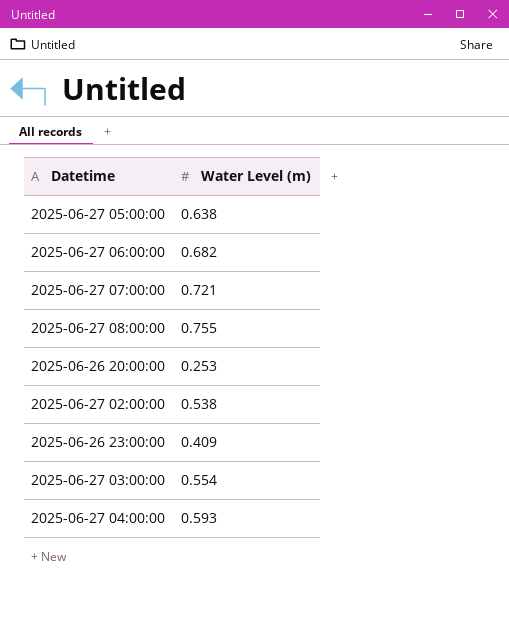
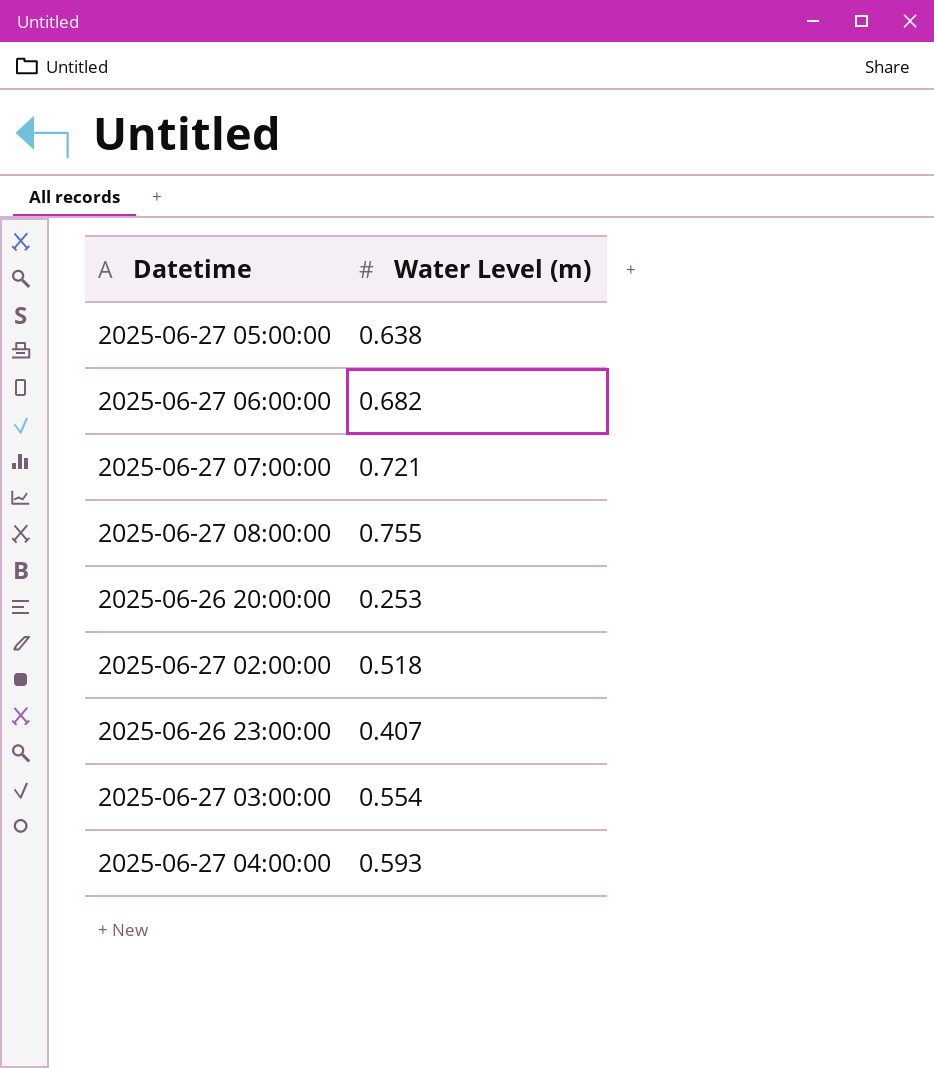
2025-06-27 02:00:00 | Water Level (m): 0.538 -> 0.518
2025-06-26 23:00:00 | Water Level (m): 0.409 -> 0.407

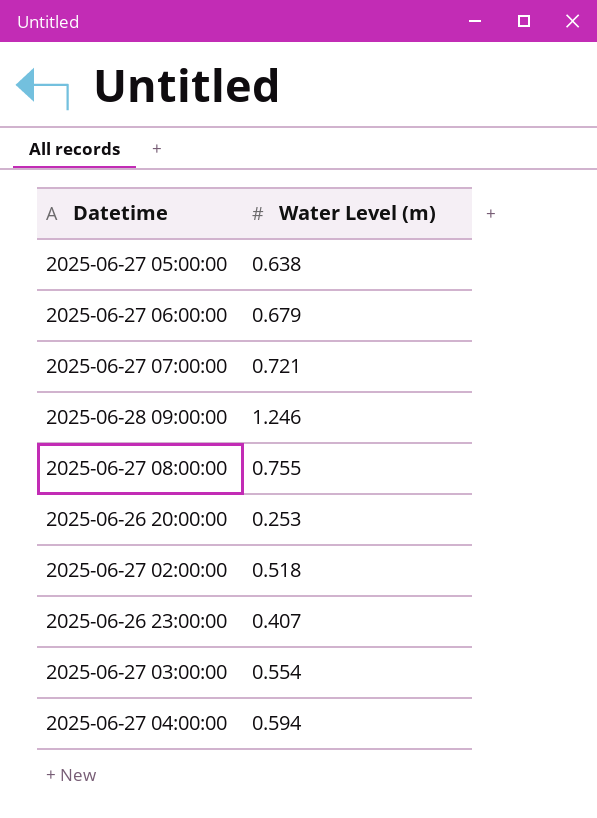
2025-06-27 06:00:00 | Water Level (m): 0.682 -> 0.679
row 2025-06-28 09:00:00: none -> 1.246
2025-06-27 04:00:00 | Water Level (m): 0.593 -> 0.594

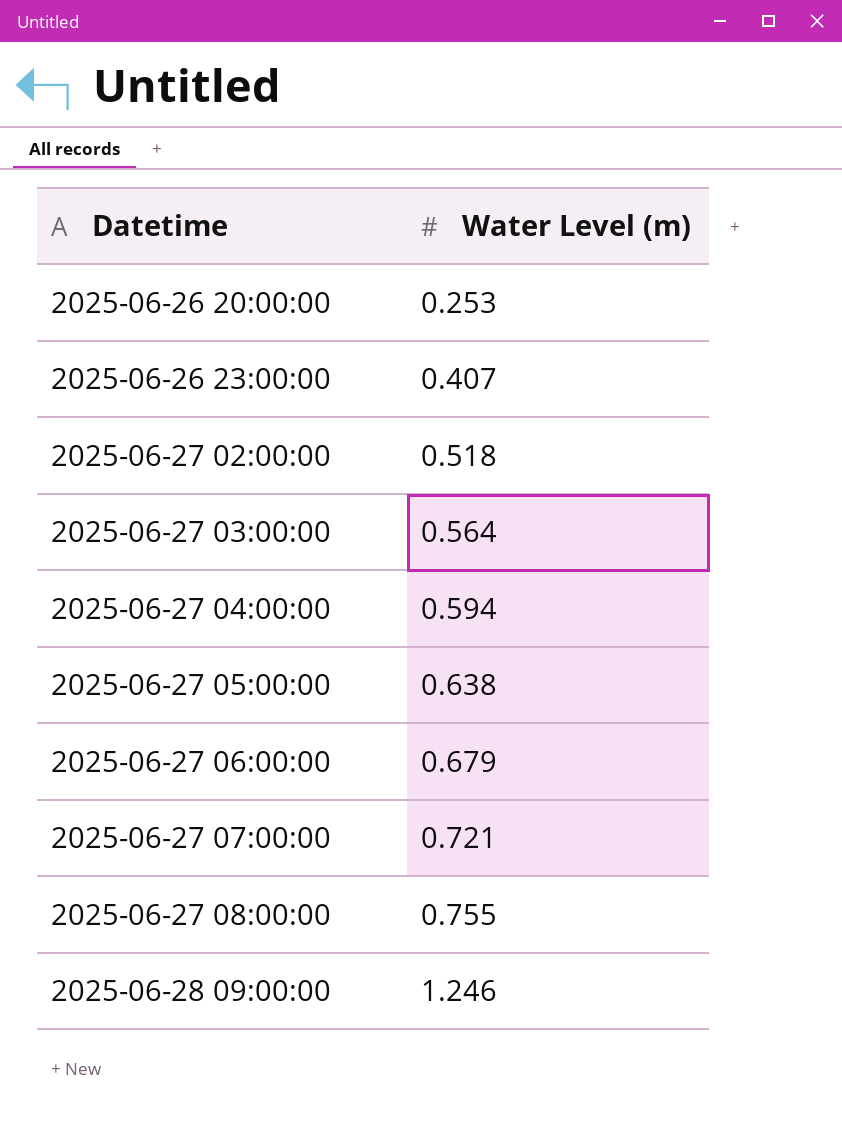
row order: none -> Datetime ascending
2025-06-27 03:00:00 | Water Level (m): 0.554 -> 0.564

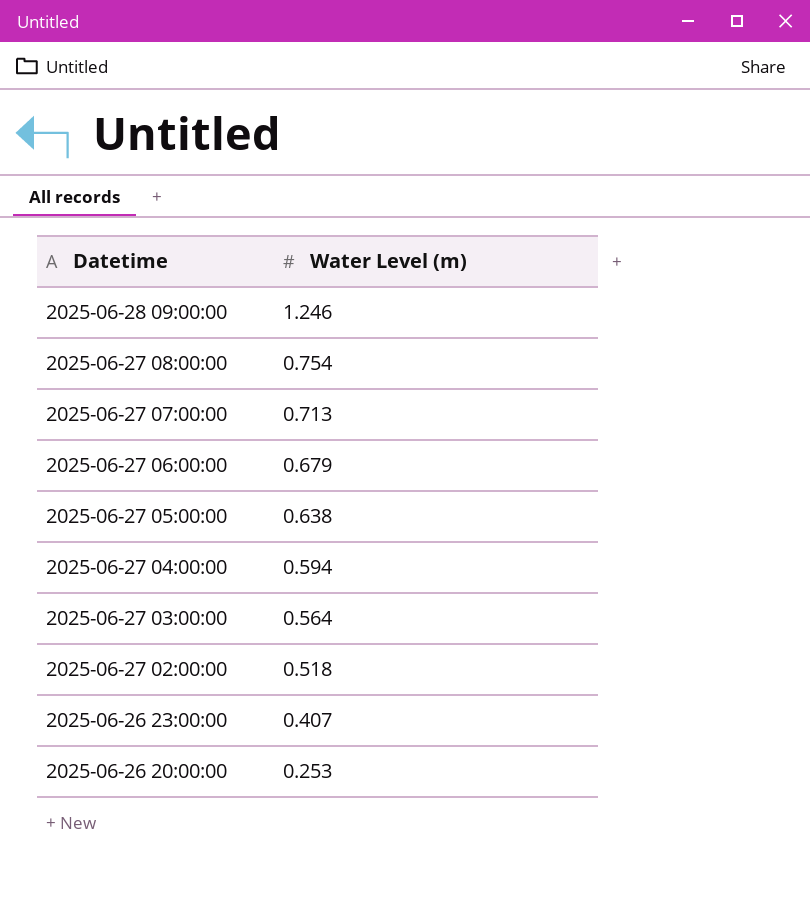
row order: Datetime ascending -> Datetime descending
2025-06-27 08:00:00 | Water Level (m): 0.755 -> 0.754
2025-06-27 07:00:00 | Water Level (m): 0.721 -> 0.713

